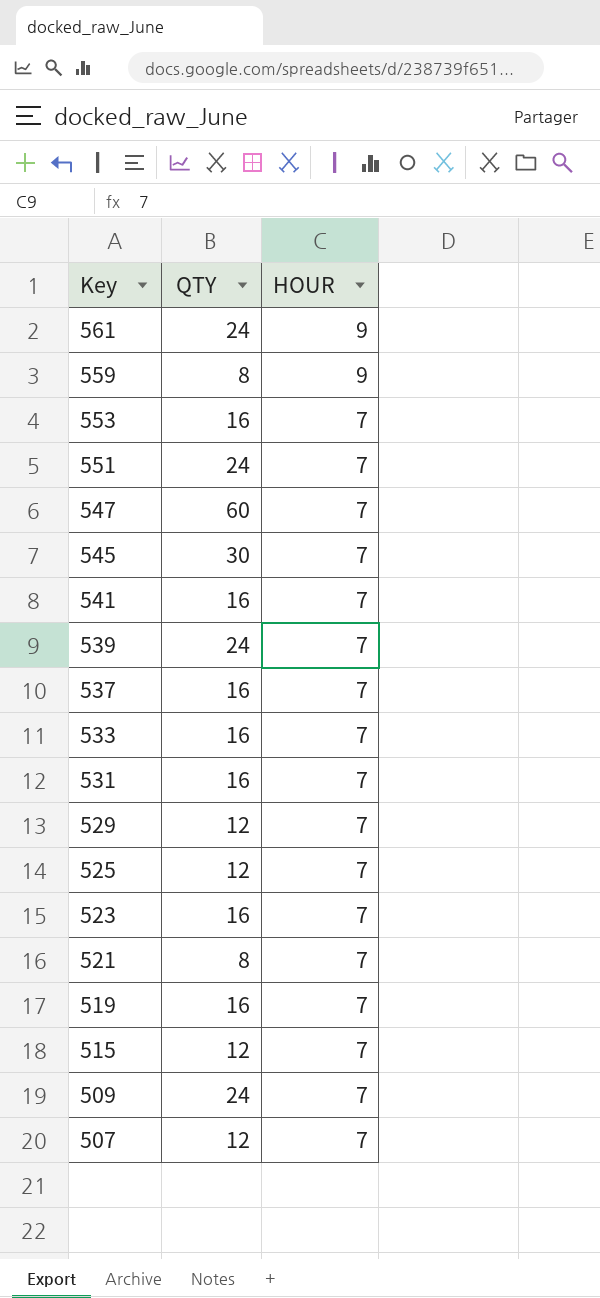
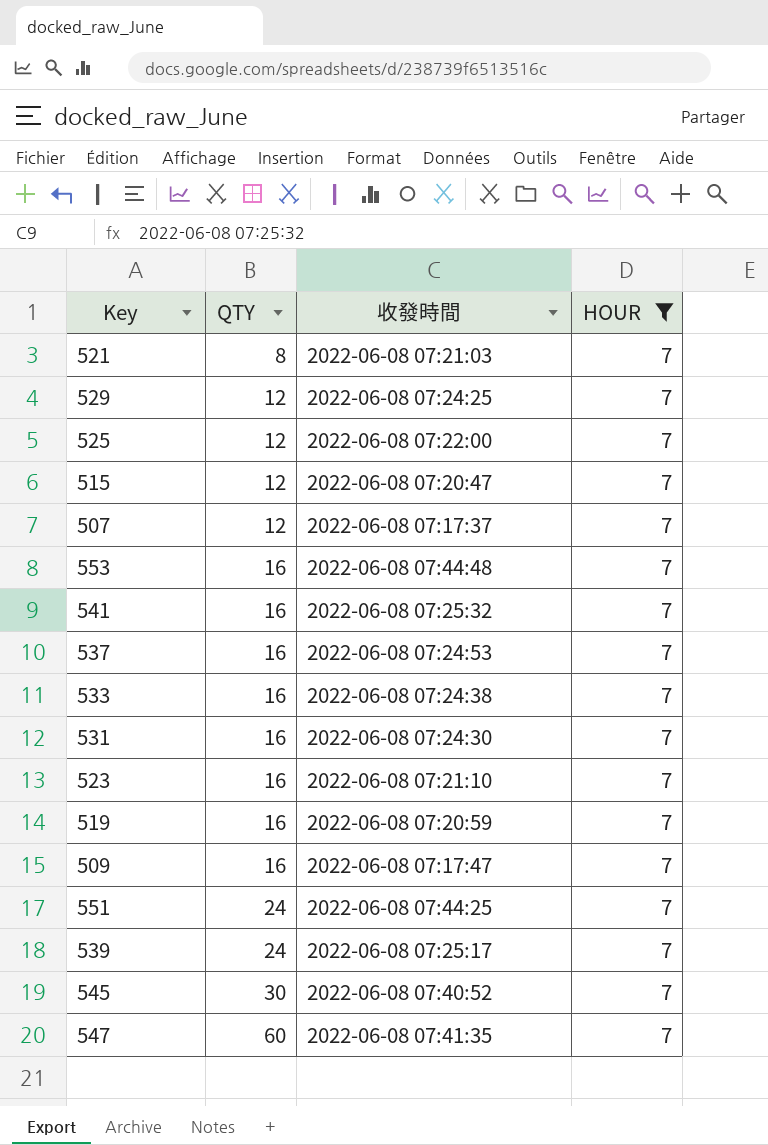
filter: none -> HOUR = 7
row order: Key descending -> QTY ascending
column 收發時間 | position: none -> 3
509 | QTY: 24 -> 16

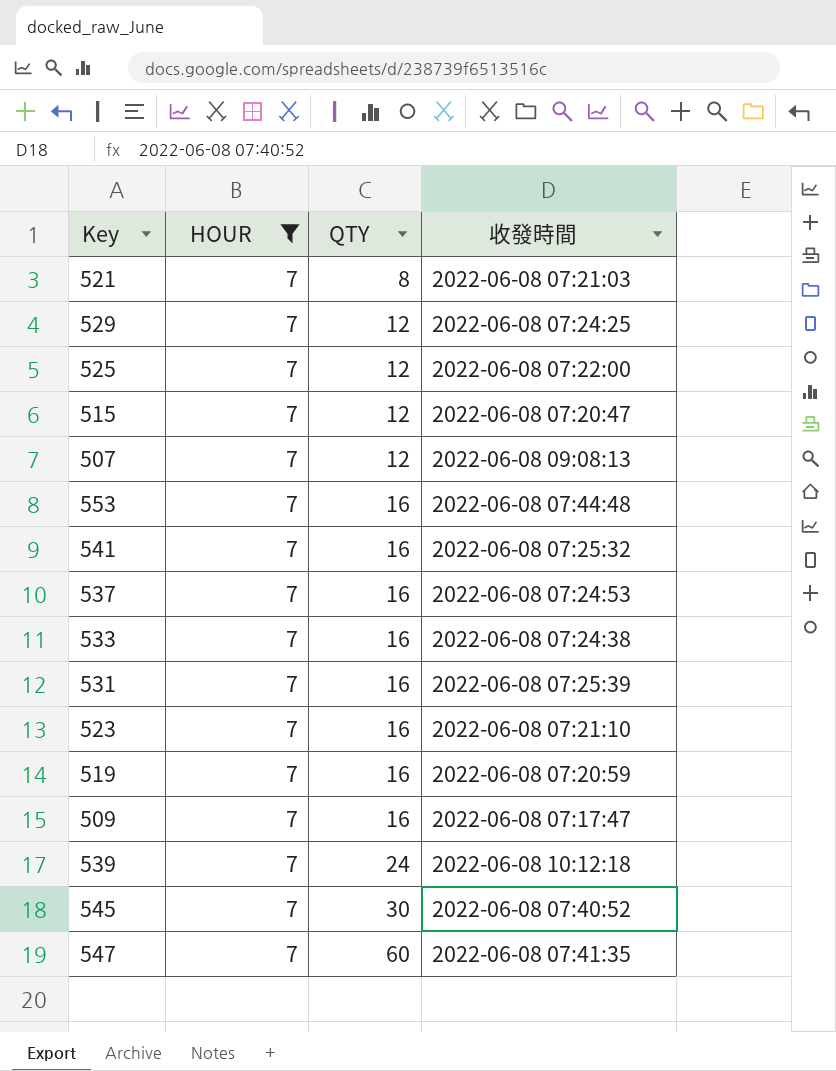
column HOUR | position: 4 -> 2
row 551: 24 | 2022-06-08 07:44:25 | 7 -> none
507 | 收發時間: 2022-06-08 07:17:37 -> 2022-06-08 09:08:13
531 | 收發時間: 2022-06-08 07:24:30 -> 2022-06-08 07:25:39
539 | 收發時間: 2022-06-08 07:25:17 -> 2022-06-08 10:12:18

